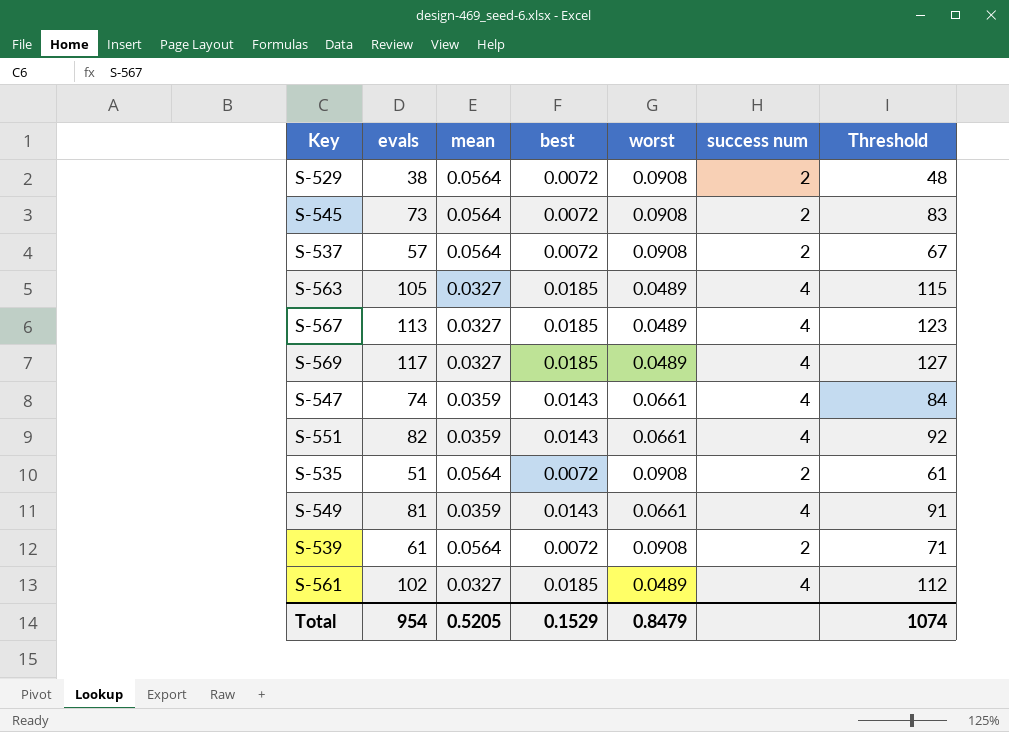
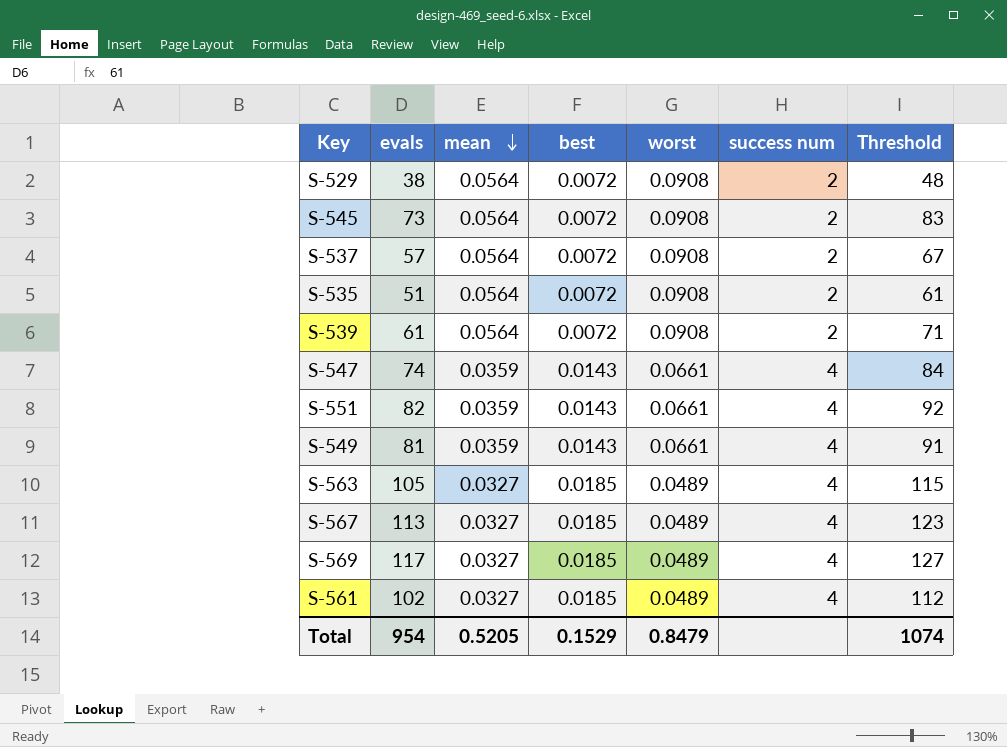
row order: none -> mean descending

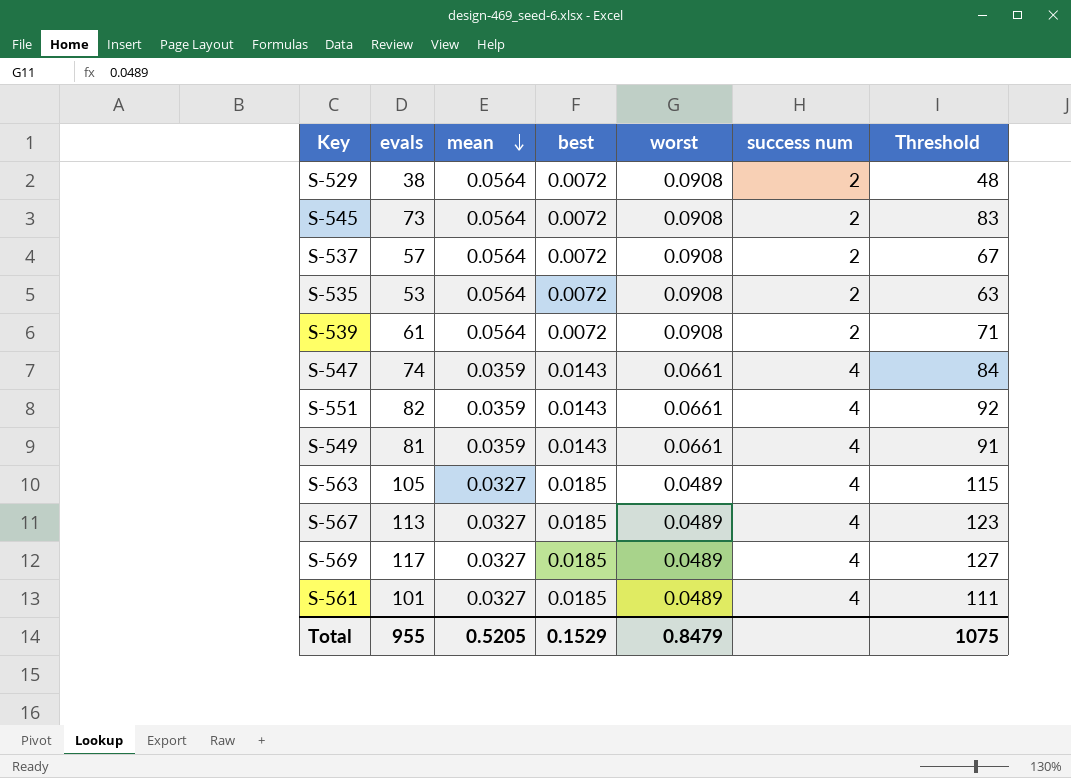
S-535 | evals: 51 -> 53
S-535 | Threshold: 61 -> 63
S-561 | evals: 102 -> 101
S-561 | Threshold: 112 -> 111
Total | evals: 954 -> 955
Total | Threshold: 1074 -> 1075

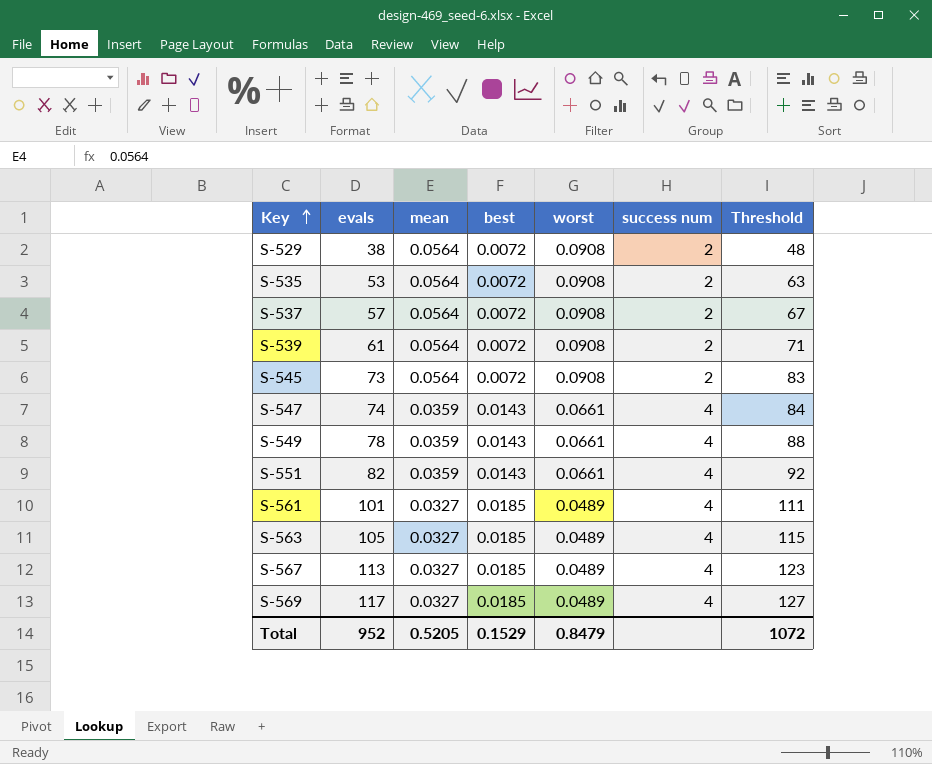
row order: mean descending -> Key ascending
S-549 | evals: 81 -> 78
S-549 | Threshold: 91 -> 88
Total | evals: 955 -> 952
Total | Threshold: 1075 -> 1072

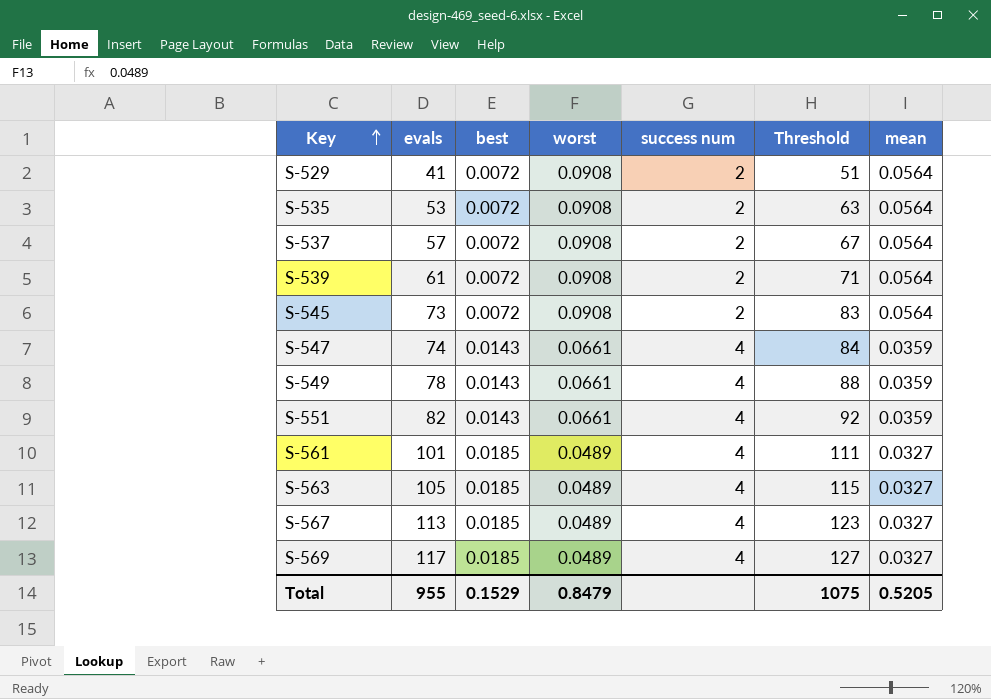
column mean | position: 3 -> 7
S-529 | evals: 38 -> 41
S-529 | Threshold: 48 -> 51
Total | evals: 952 -> 955
Total | Threshold: 1072 -> 1075

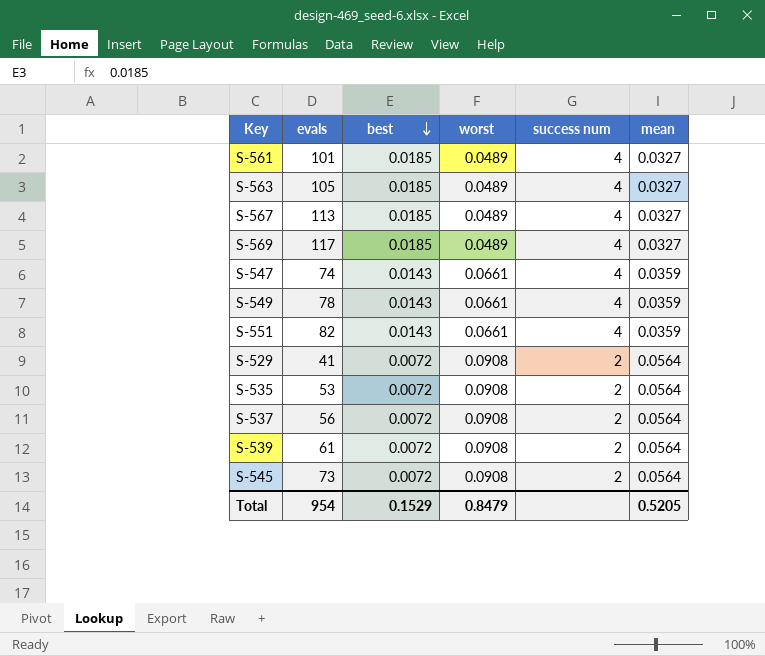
row order: Key ascending -> best descending
column Threshold | formula: [evals] + 10 -> none
S-537 | evals: 57 -> 56
Total | evals: 955 -> 954

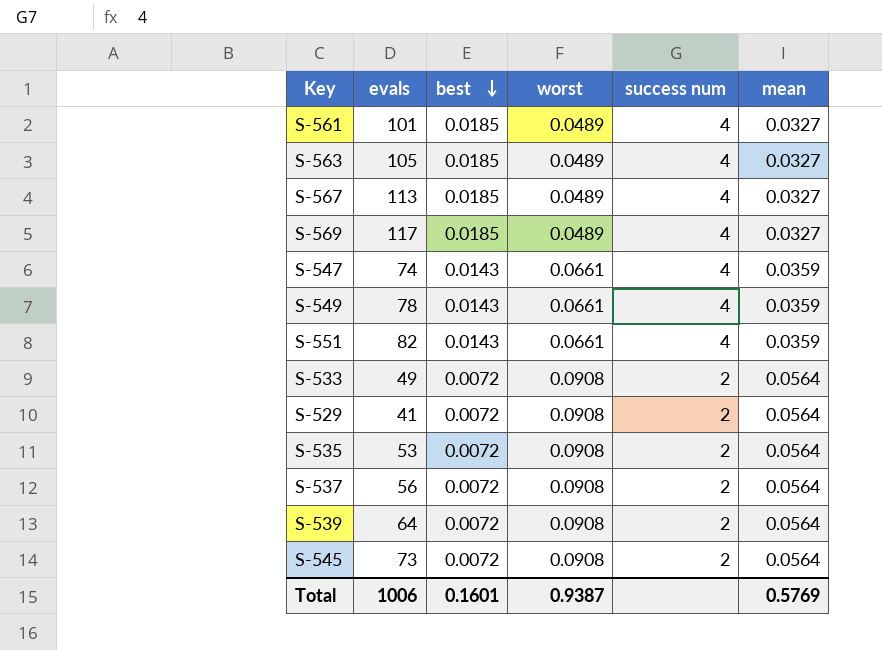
row S-533: none -> 49 | 0.0072 | 0.0908 | 2 | 0.0564
S-539 | evals: 61 -> 64
Total | evals: 954 -> 1006
Total | best: 0.1529 -> 0.1601
Total | worst: 0.8479 -> 0.9387
Total | mean: 0.5205 -> 0.5769

